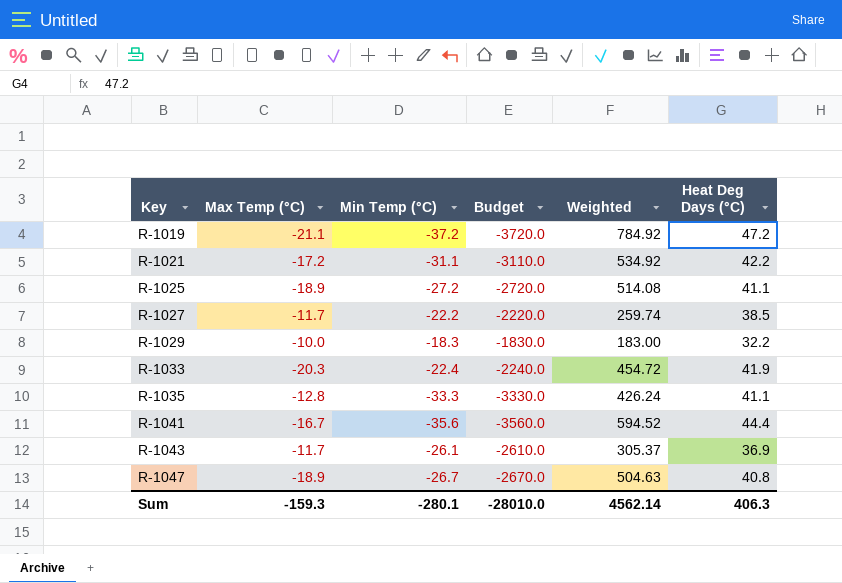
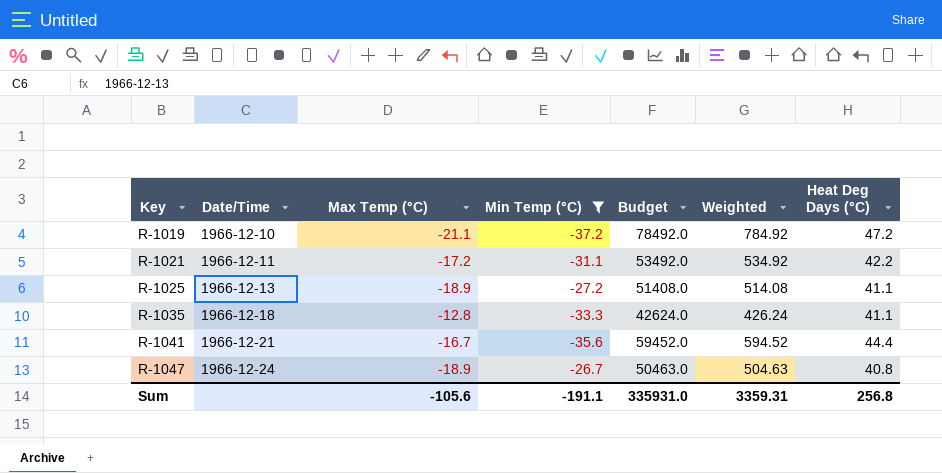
filter: none -> Min Temp (°C) <= -26.7
column Date/Time | position: none -> 2
column Budget | formula: [Min Temp (°C)] * 100 -> [Weighted] * 100
Sum | Max Temp (°C): -159.3 -> -105.6
Sum | Min Temp (°C): -280.1 -> -191.1
Sum | Budget: -28010.0 -> 335931.0
Sum | Weighted: 4562.14 -> 3359.31
Sum | Heat Deg Days (°C): 406.3 -> 256.8

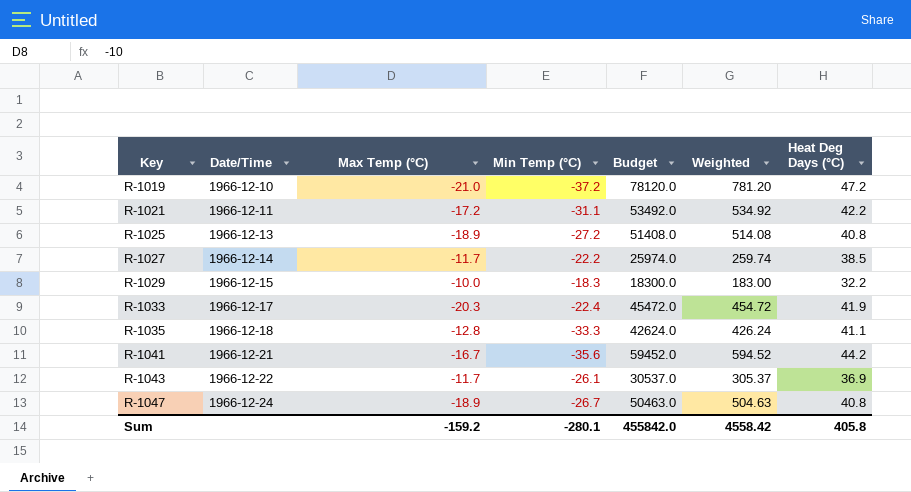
filter: Min Temp (°C) <= -26.7 -> none
R-1019 | Max Temp (°C): -21.1 -> -21.0
R-1019 | Budget: 78492.0 -> 78120.0
R-1019 | Weighted: 784.92 -> 781.20
R-1025 | Heat Deg Days (°C): 41.1 -> 40.8
R-1041 | Heat Deg Days (°C): 44.4 -> 44.2
Sum | Max Temp (°C): -105.6 -> -159.2
Sum | Min Temp (°C): -191.1 -> -280.1
Sum | Budget: 335931.0 -> 455842.0
Sum | Weighted: 3359.31 -> 4558.42
Sum | Heat Deg Days (°C): 256.8 -> 405.8

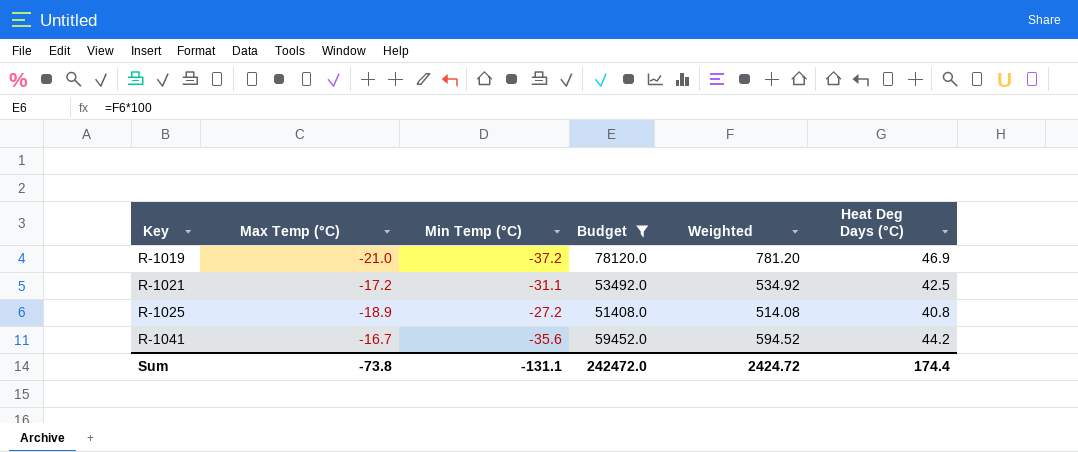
filter: none -> Budget >= 51408.0
column Date/Time | position: 2 -> none
R-1019 | Heat Deg Days (°C): 47.2 -> 46.9
R-1021 | Heat Deg Days (°C): 42.2 -> 42.5
Sum | Max Temp (°C): -159.2 -> -73.8
Sum | Min Temp (°C): -280.1 -> -131.1
Sum | Budget: 455842.0 -> 242472.0
Sum | Weighted: 4558.42 -> 2424.72
Sum | Heat Deg Days (°C): 405.8 -> 174.4

